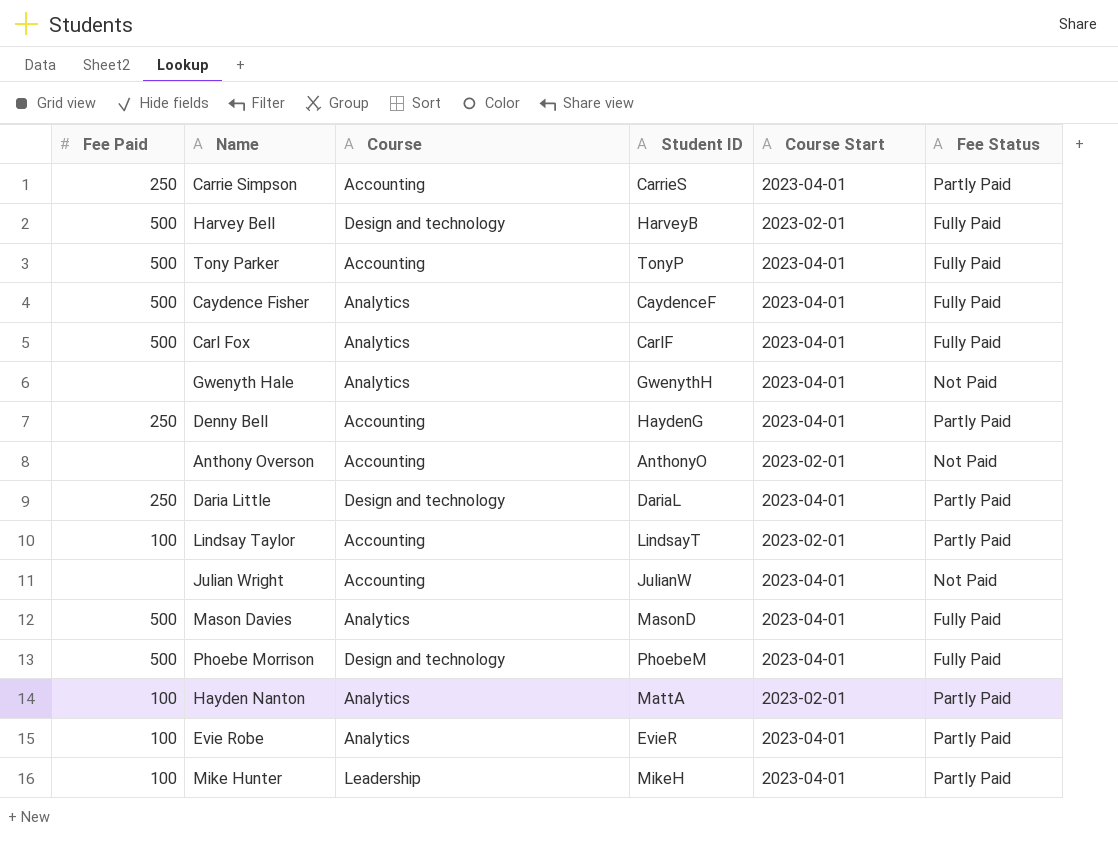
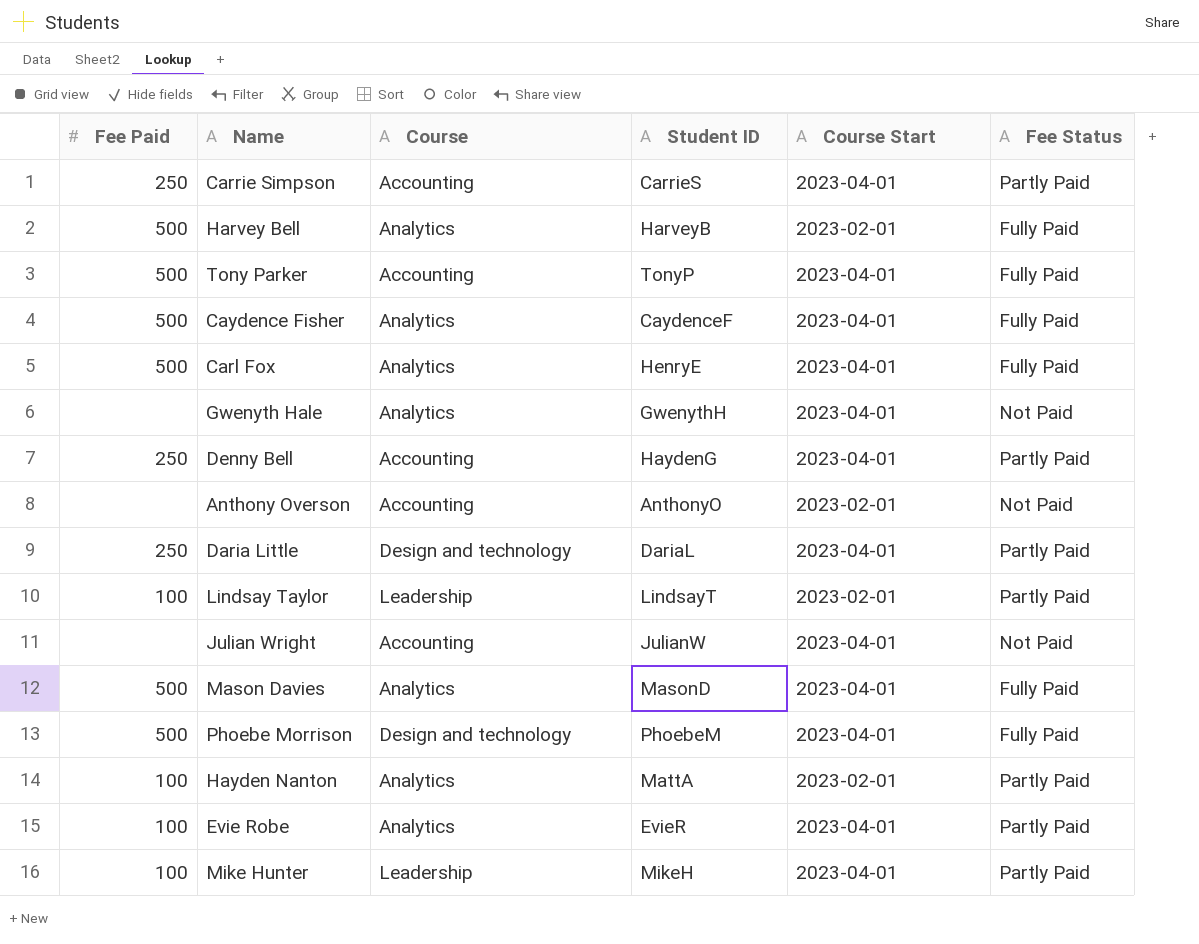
Harvey Bell | Course: Design and technology -> Analytics
Carl Fox | Student ID: CarlF -> HenryE
Lindsay Taylor | Course: Accounting -> Leadership

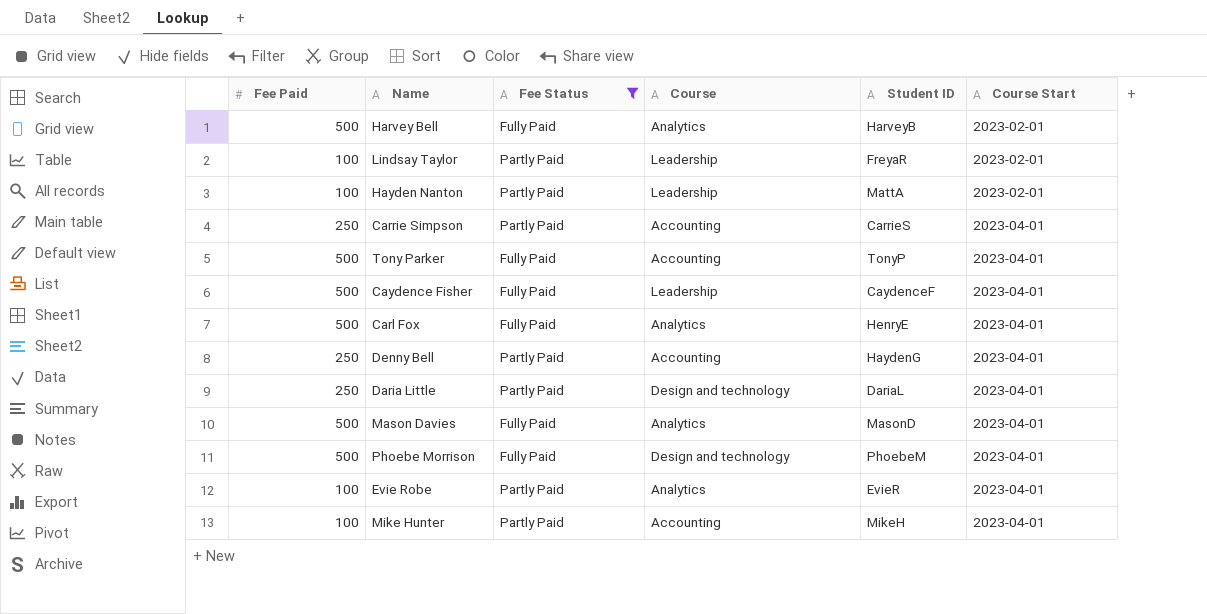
filter: none -> Fee Status != Not Paid
row order: none -> Course Start ascending
column Fee Status | position: 6 -> 3
Lindsay Taylor | Student ID: LindsayT -> FreyaR
Hayden Nanton | Course: Analytics -> Leadership
Caydence Fisher | Course: Analytics -> Leadership
Mike Hunter | Course: Leadership -> Accounting

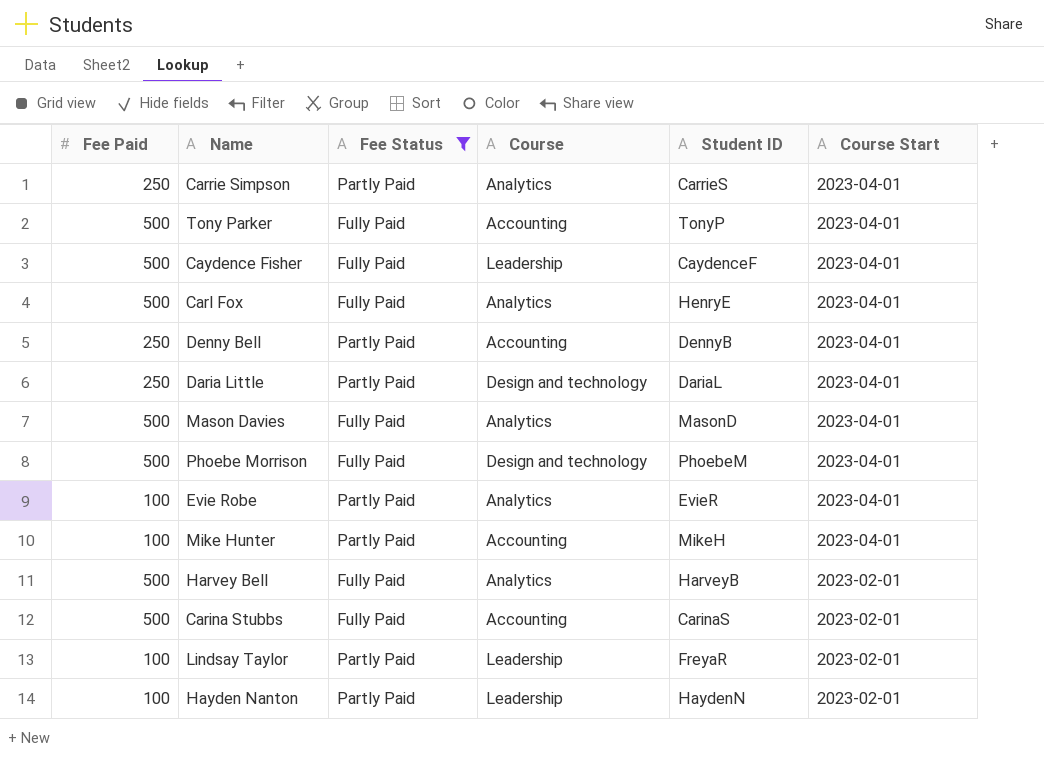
row order: Course Start ascending -> Course Start descending
Carrie Simpson | Course: Accounting -> Analytics
Denny Bell | Student ID: HaydenG -> DennyB
row Carina Stubbs: none -> 500 | Fully Paid | Accounting | CarinaS | 2023-02-01
Hayden Nanton | Student ID: MattA -> HaydenN

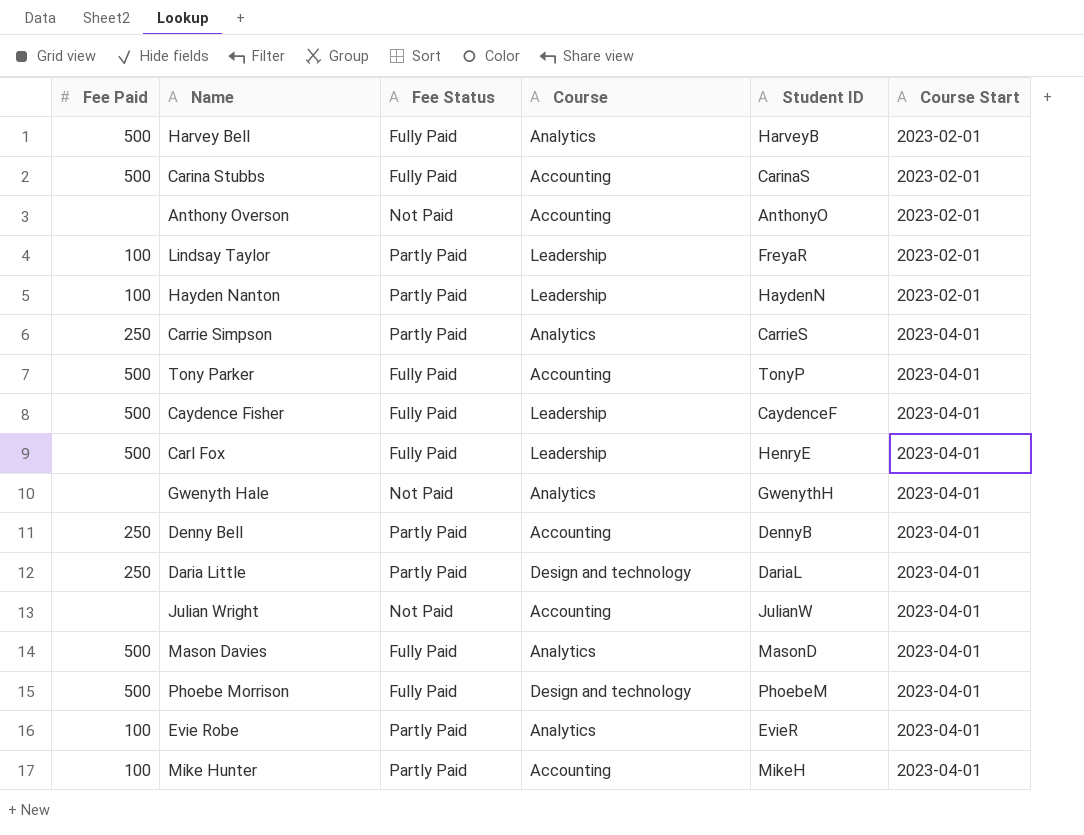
filter: Fee Status != Not Paid -> none
row order: Course Start descending -> Course Start ascending
Carl Fox | Course: Analytics -> Leadership

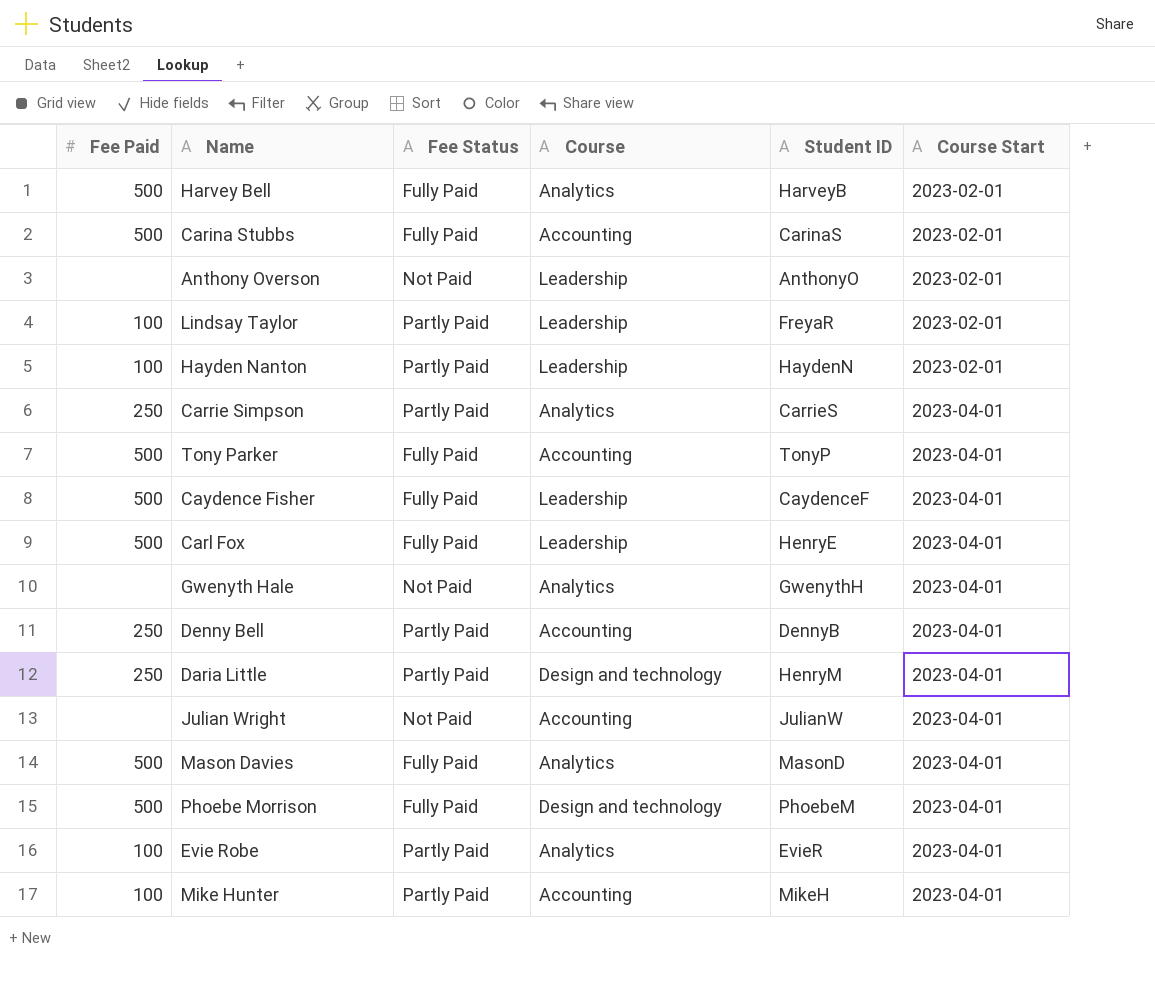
Anthony Overson | Course: Accounting -> Leadership
Daria Little | Student ID: DariaL -> HenryM

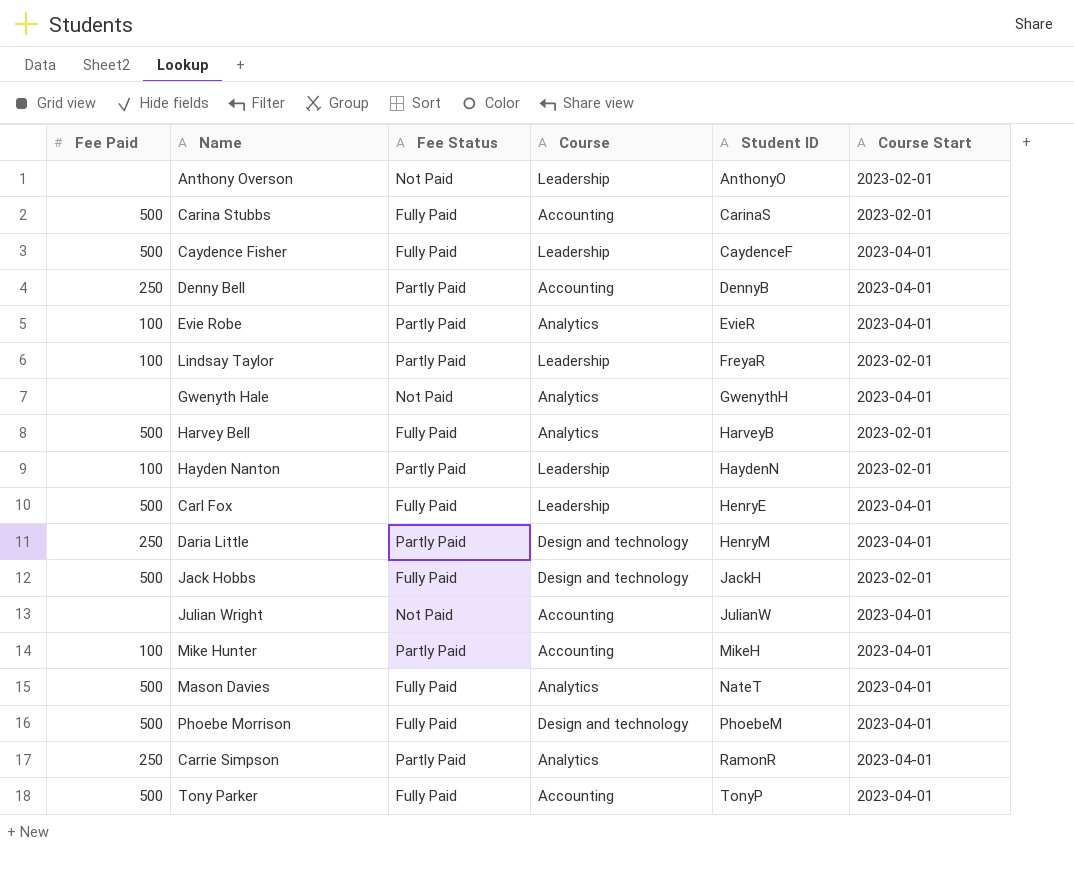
row order: Course Start ascending -> Student ID ascending
row Jack Hobbs: none -> 500 | Fully Paid | Design and technology | JackH | 2023-02-01
Mason Davies | Student ID: MasonD -> NateT
Carrie Simpson | Student ID: CarrieS -> RamonR

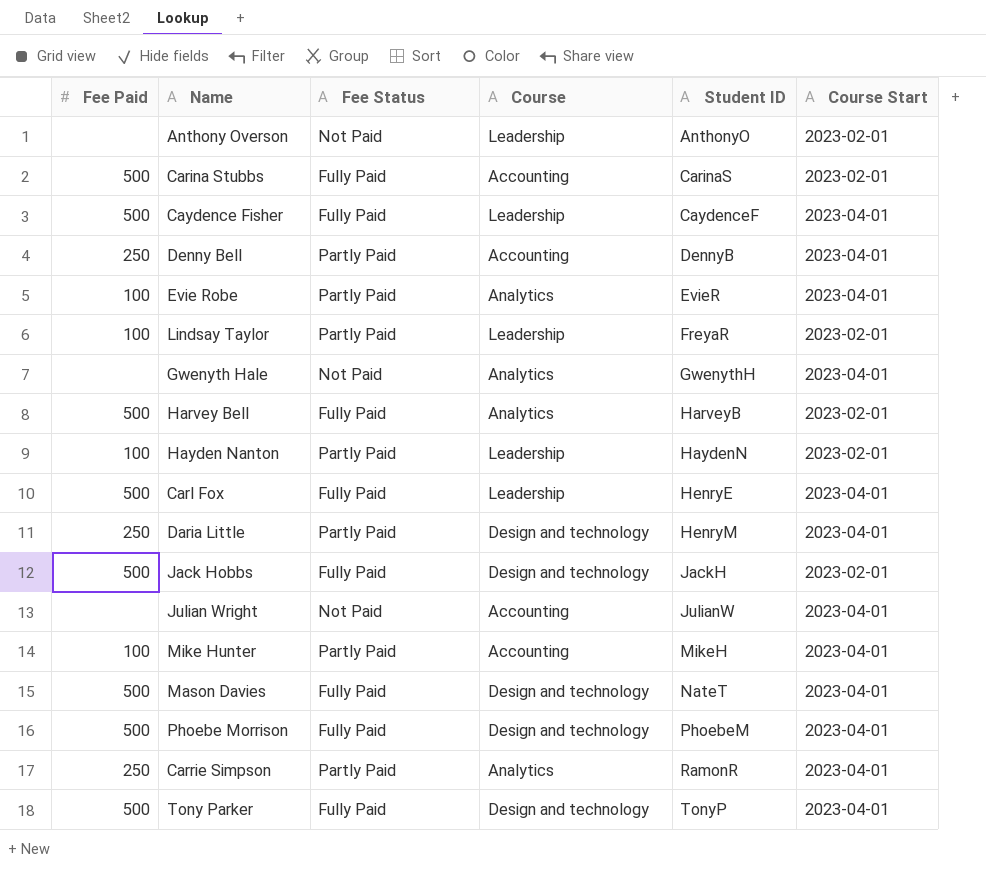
Mason Davies | Course: Analytics -> Design and technology
Tony Parker | Course: Accounting -> Design and technology

